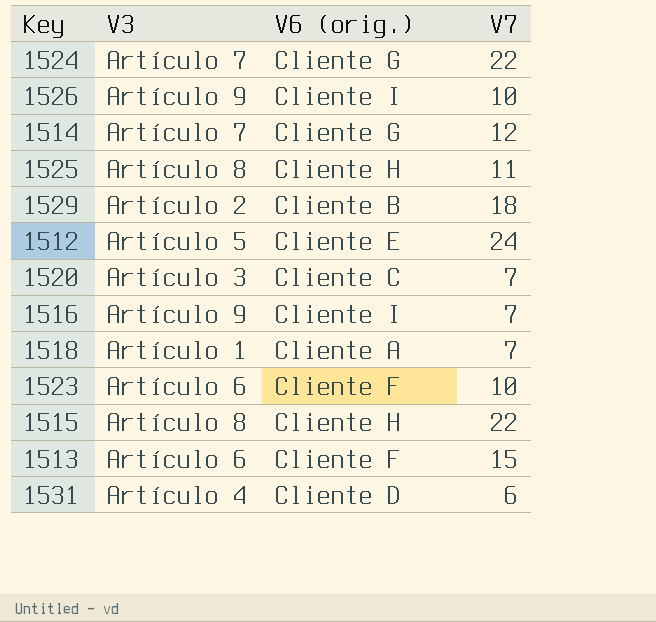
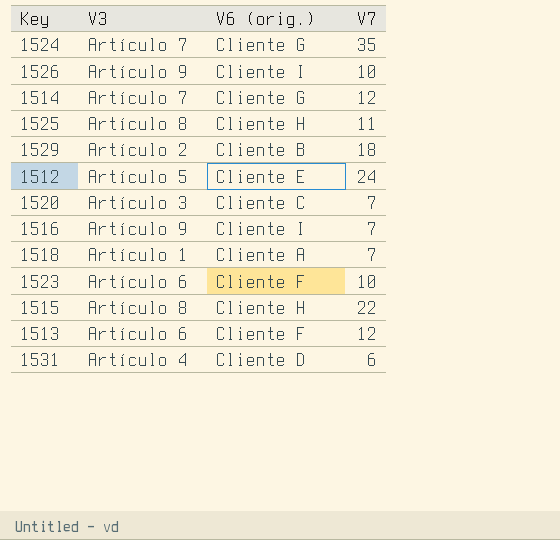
1524 | V7: 22 -> 35
1513 | V7: 15 -> 12

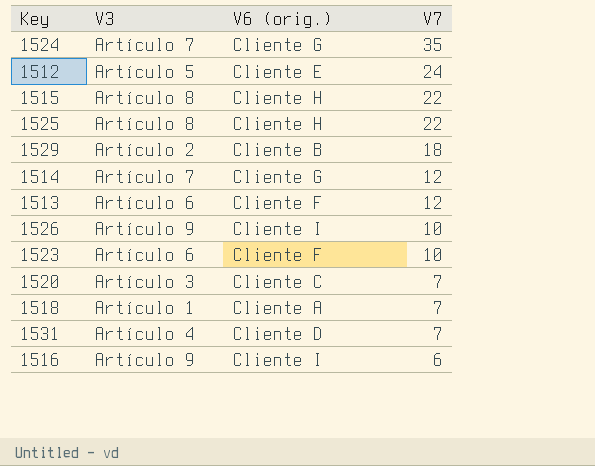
row order: none -> V7 descending
1525 | V7: 11 -> 22
1531 | V7: 6 -> 7
1516 | V7: 7 -> 6

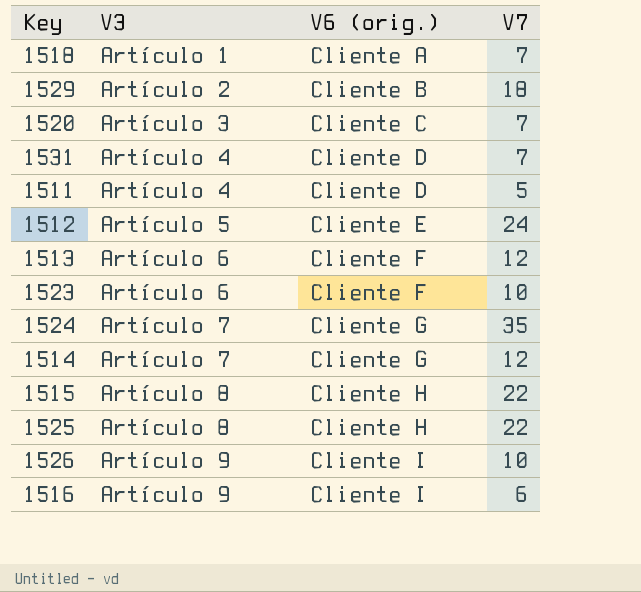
row order: V7 descending -> V3 ascending
row 1511: none -> Artículo 4 | Cliente D | 5

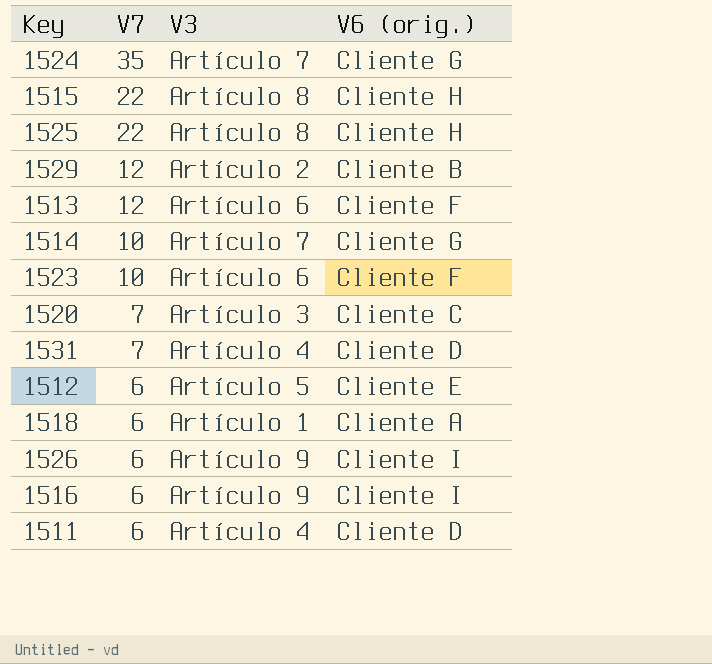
row order: V3 ascending -> V7 descending
column V7 | position: 4 -> 2
1529 | V7: 18 -> 12
1514 | V7: 12 -> 10
1512 | V7: 24 -> 6
1518 | V7: 7 -> 6
1526 | V7: 10 -> 6
1511 | V7: 5 -> 6

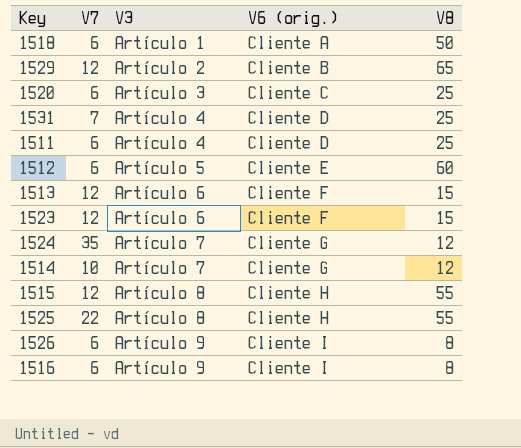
row order: V7 descending -> V3 ascending
column V8 | position: none -> 5
1520 | V7: 7 -> 6
1523 | V7: 10 -> 12
1515 | V7: 22 -> 12

